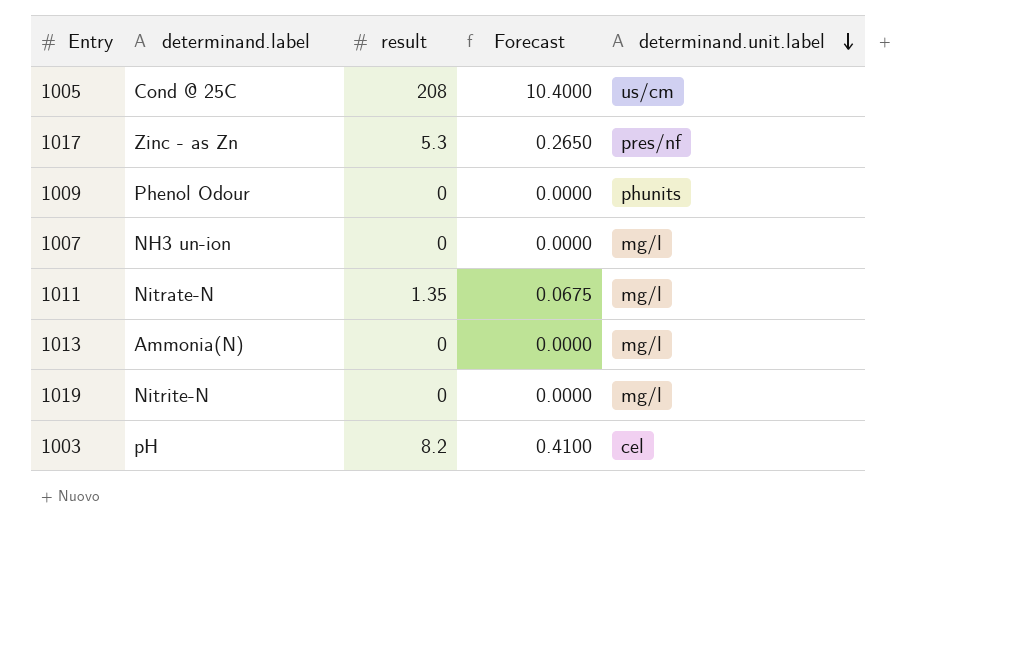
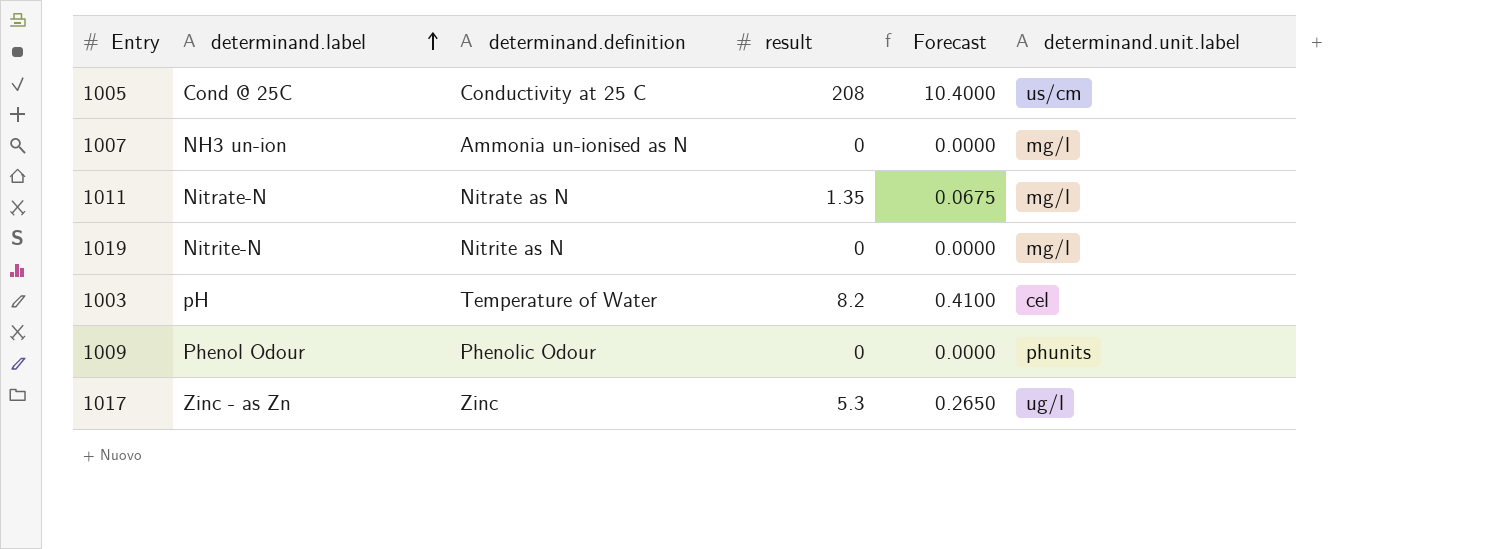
row order: determinand.unit.label descending -> determinand.label ascending
column determinand.definition | position: none -> 3
row 1013: Ammonia(N) | 0 | 0.0000 | mg/l -> none
1017 | determinand.unit.label: pres/nf -> ug/l

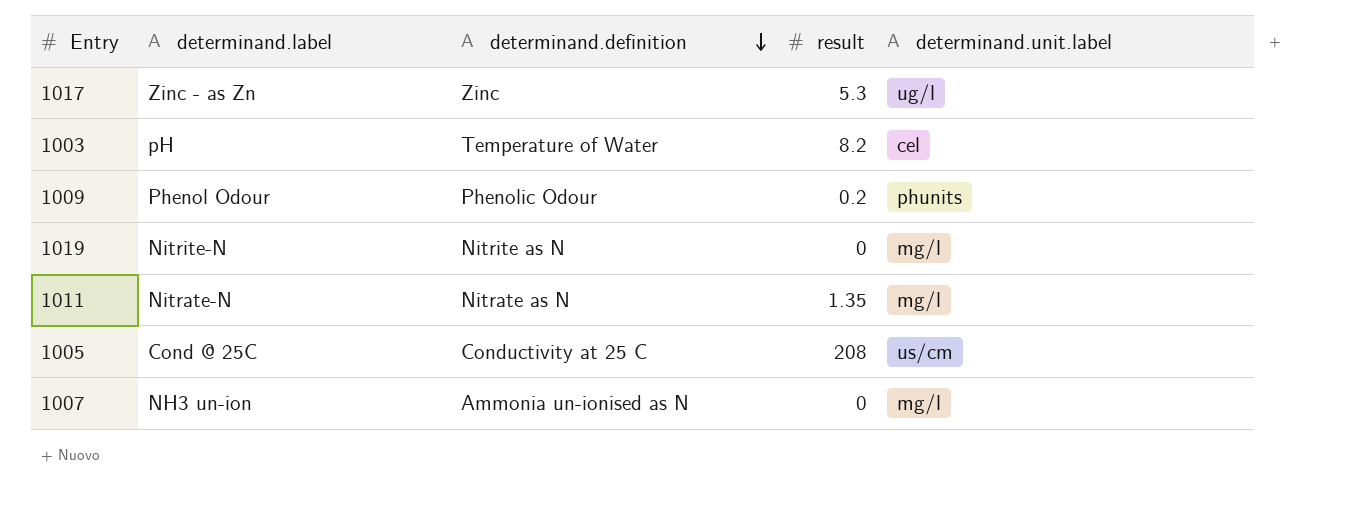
row order: determinand.label ascending -> determinand.definition descending
column Forecast | formula: [result] * 0.05 -> none
1009 | result: 0 -> 0.2

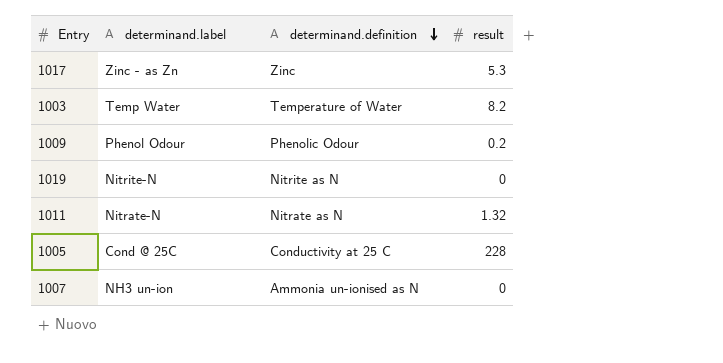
column determinand.unit.label | position: 5 -> none
1003 | determinand.label: pH -> Temp Water
1011 | result: 1.35 -> 1.32
1005 | result: 208 -> 228

